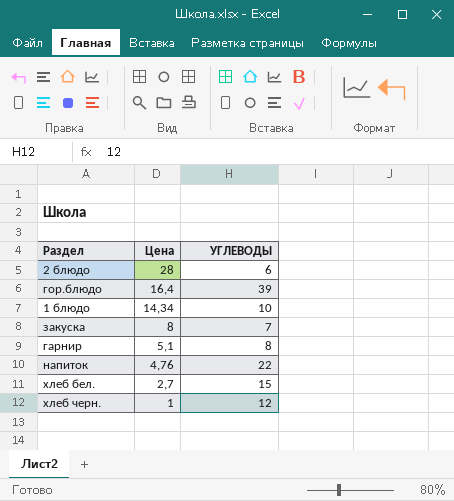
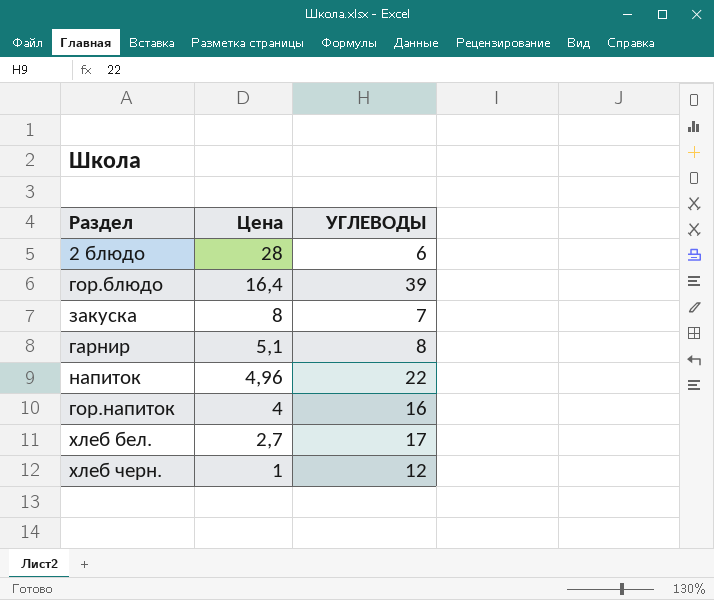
row 1 блюдо: 14,34 | 10 -> none
напиток | Цена: 4,76 -> 4,96
row гор.напиток: none -> 4 | 16
хлеб бел. | УГЛЕВОДЫ: 15 -> 17

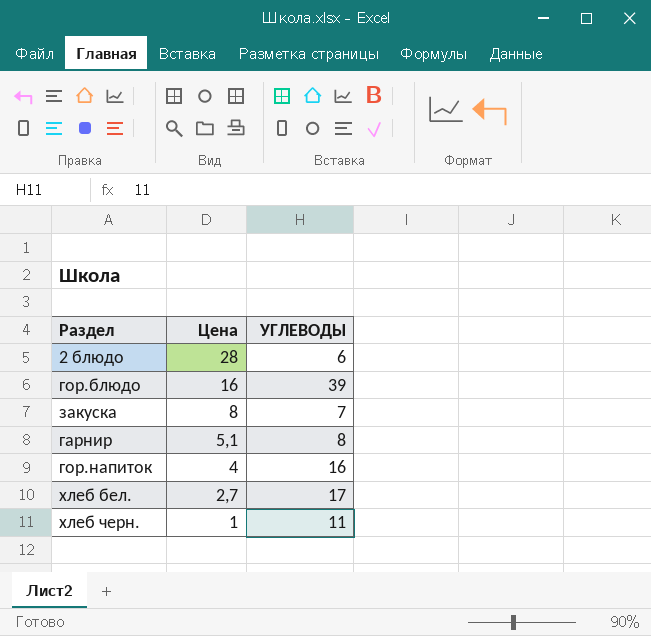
row напиток: 4,96 | 22 -> none
гор.блюдо | Цена: 16,4 -> 16
хлеб черн. | УГЛЕВОДЫ: 12 -> 11

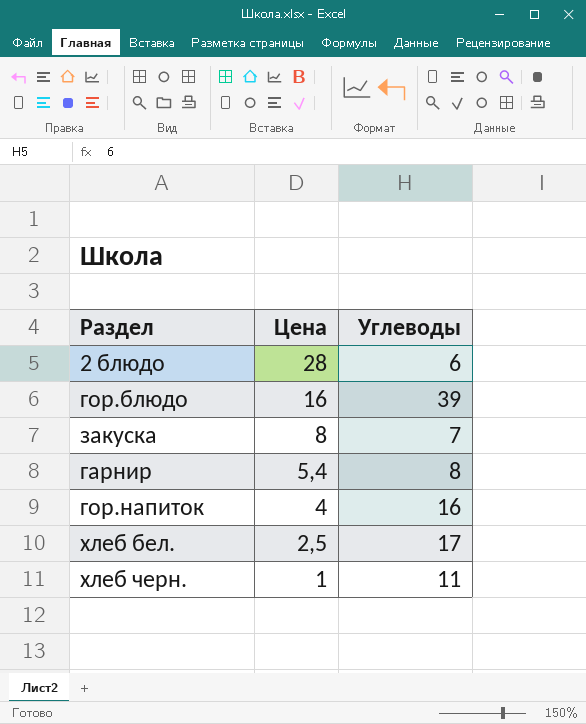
column name: УГЛЕВОДЫ -> Углеводы
гарнир | Цена: 5,1 -> 5,4
хлеб бел. | Цена: 2,7 -> 2,5

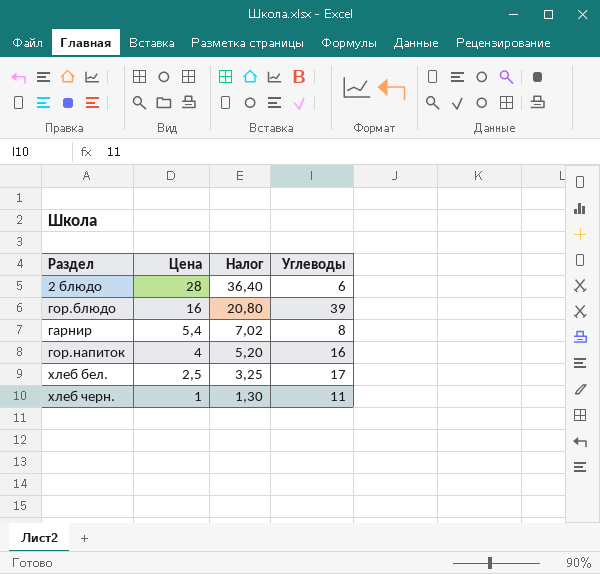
column Налог | formula: none -> [Цена] * 1,3
row закуска: 8 | 7 -> none

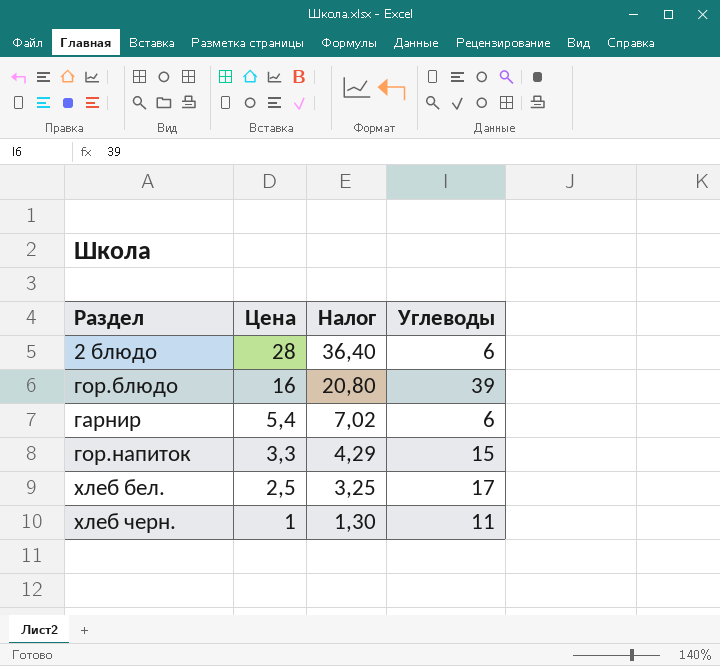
гарнир | Углеводы: 8 -> 6
гор.напиток | Цена: 4 -> 3,3
гор.напиток | Налог: 5,20 -> 4,29
гор.напиток | Углеводы: 16 -> 15

